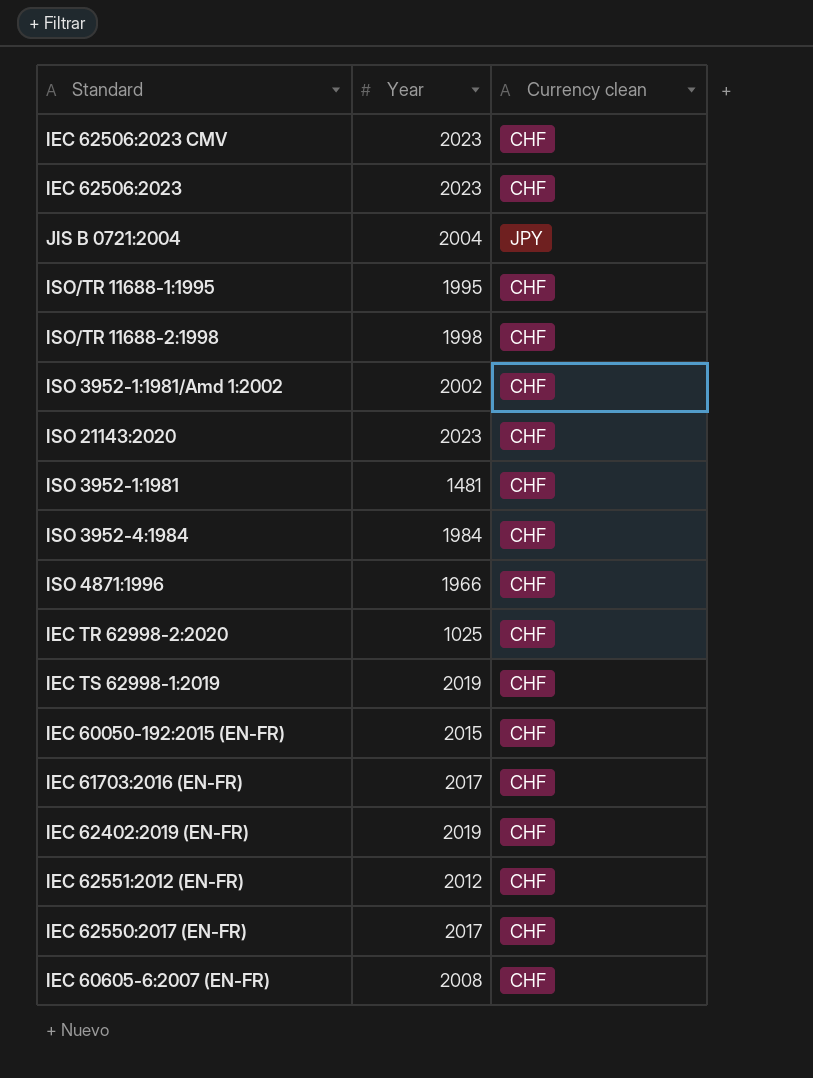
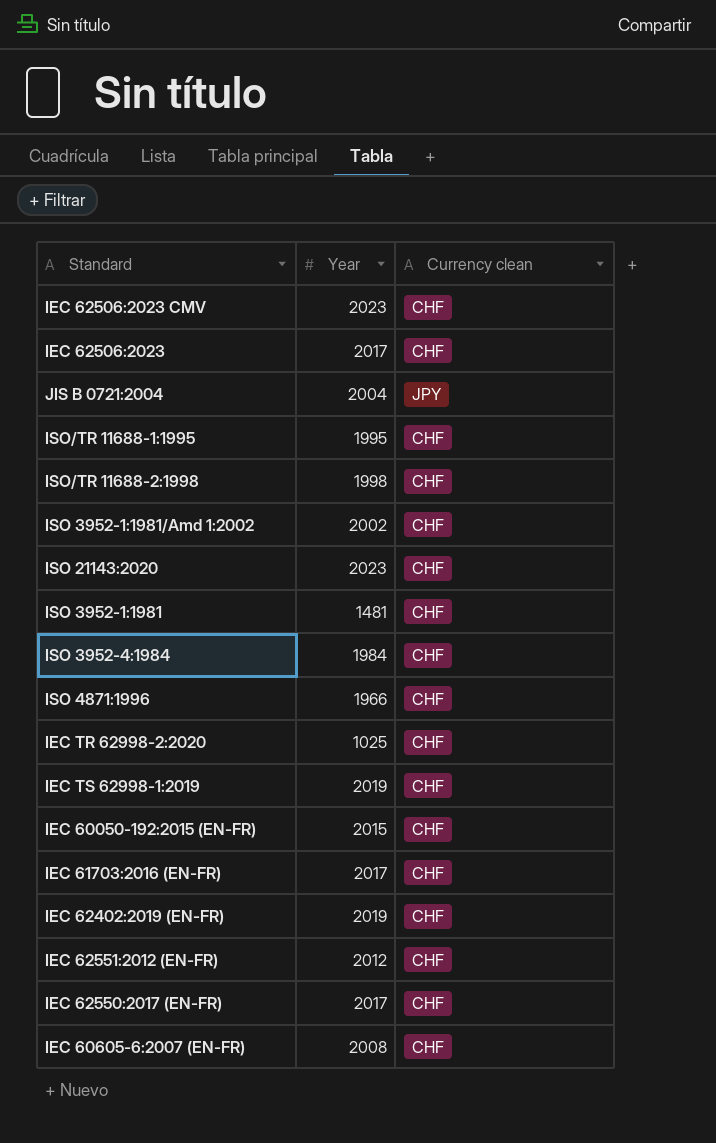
IEC 62506:2023 | Year: 2023 -> 2017

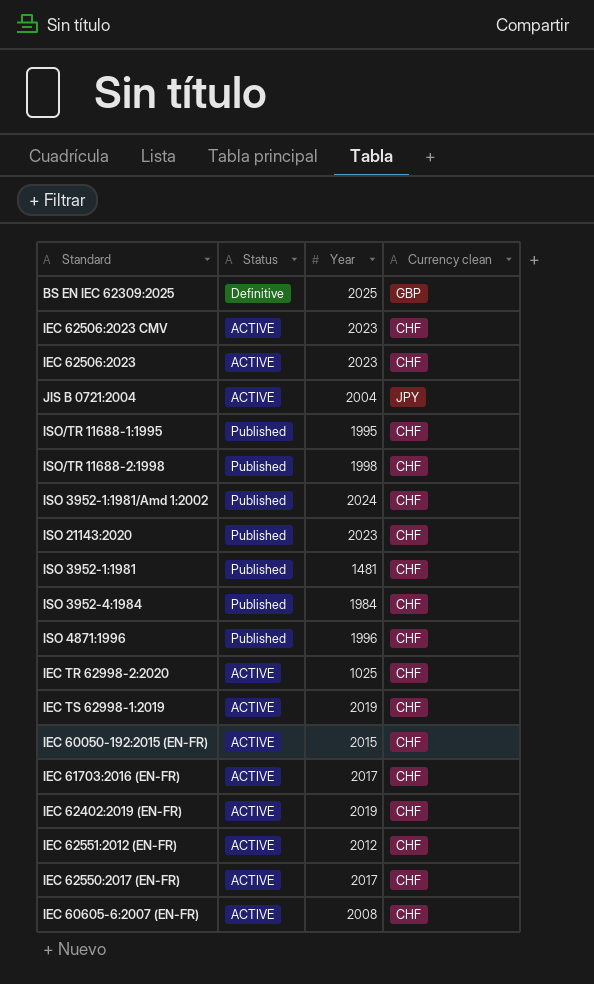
column Status | position: none -> 2
row BS EN IEC 62309:2025: none -> Definitive | 2025 | GBP
IEC 62506:2023 | Year: 2017 -> 2023
ISO 3952-1:1981/Amd 1:2002 | Year: 2002 -> 2024
ISO 4871:1996 | Year: 1966 -> 1996

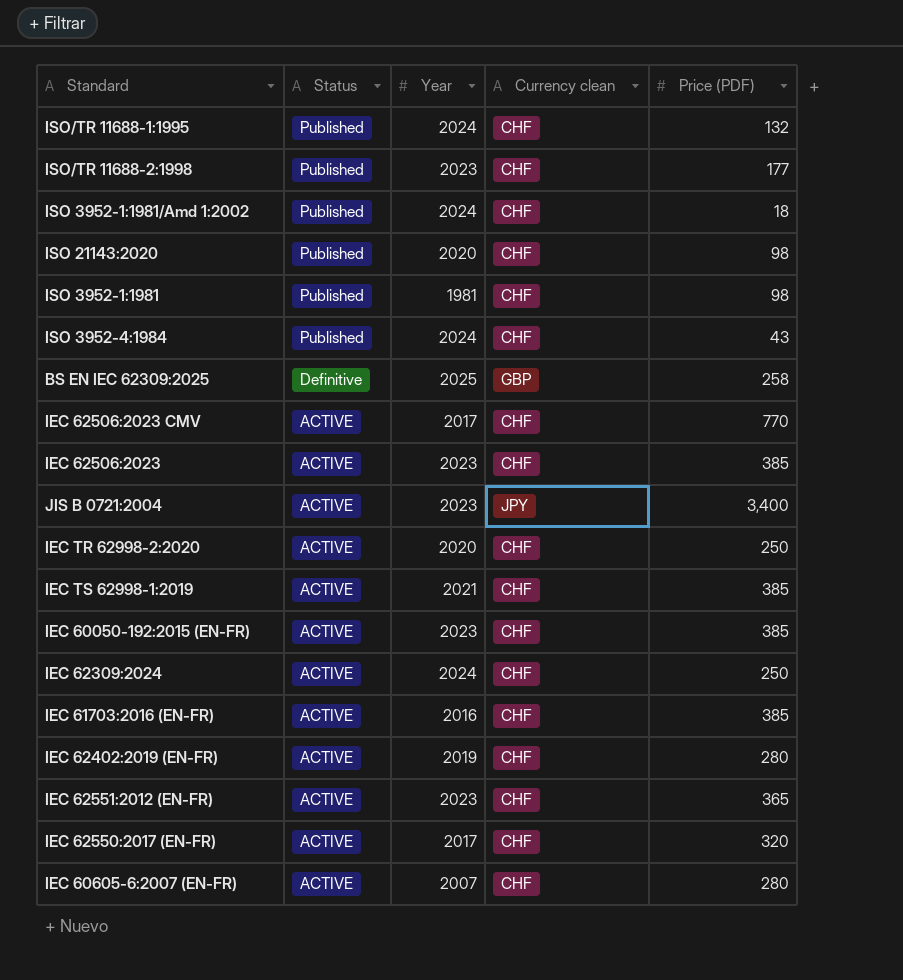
row order: none -> Status descending
column Price (PDF) | position: none -> 5
row ISO 4871:1996: Published | 1996 | CHF -> none
ISO/TR 11688-1:1995 | Year: 1995 -> 2024
ISO/TR 11688-2:1998 | Year: 1998 -> 2023
ISO 21143:2020 | Year: 2023 -> 2020
ISO 3952-1:1981 | Year: 1481 -> 1981
ISO 3952-4:1984 | Year: 1984 -> 2024
IEC 62506:2023 CMV | Year: 2023 -> 2017
JIS B 0721:2004 | Year: 2004 -> 2023
IEC TR 62998-2:2020 | Year: 1025 -> 2020
IEC TS 62998-1:2019 | Year: 2019 -> 2021
IEC 60050-192:2015 (EN-FR) | Year: 2015 -> 2023
row IEC 62309:2024: none -> ACTIVE | 2024 | CHF | 250
IEC 61703:2016 (EN-FR) | Year: 2017 -> 2016
IEC 62551:2012 (EN-FR) | Year: 2012 -> 2023
IEC 60605-6:2007 (EN-FR) | Year: 2008 -> 2007

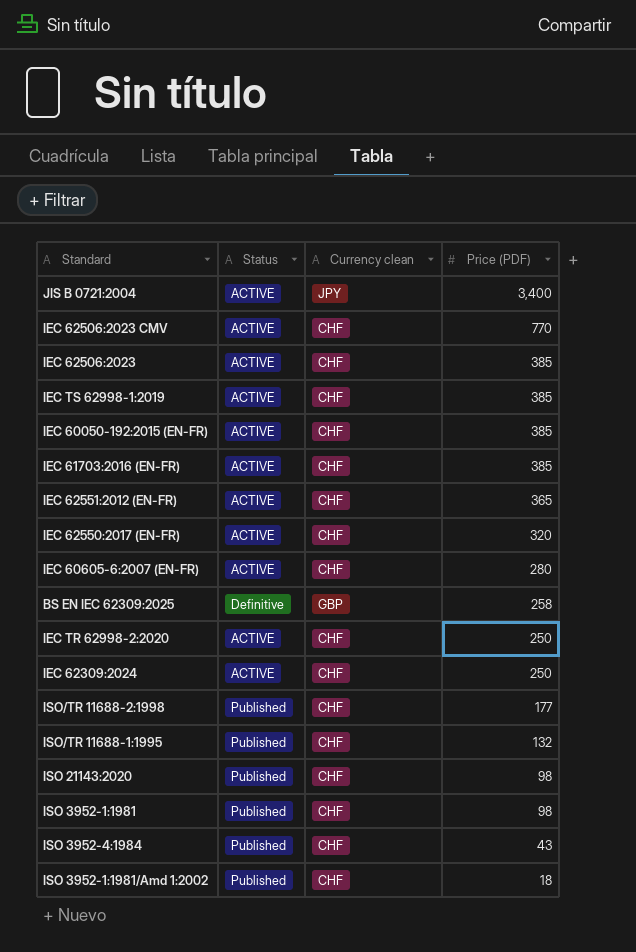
row order: Status descending -> Price (PDF) descending
column Year | position: 3 -> none
row IEC 62402:2019 (EN-FR): ACTIVE | 2019 | CHF | 280 -> none

